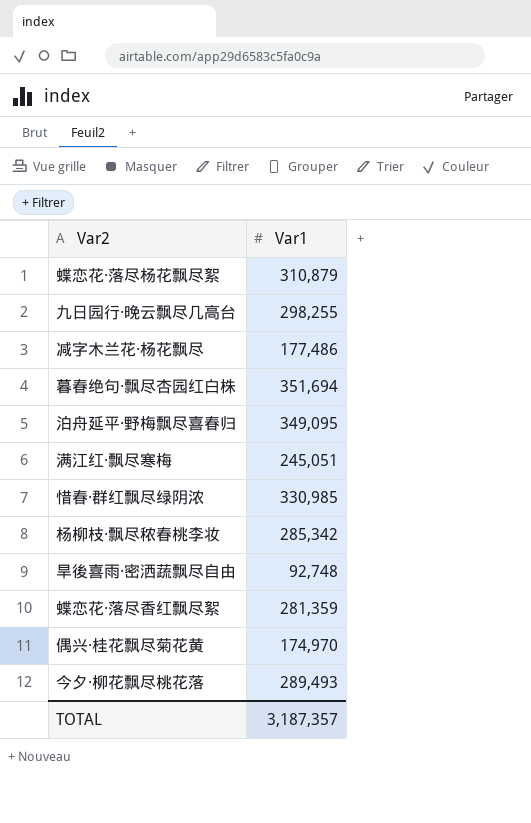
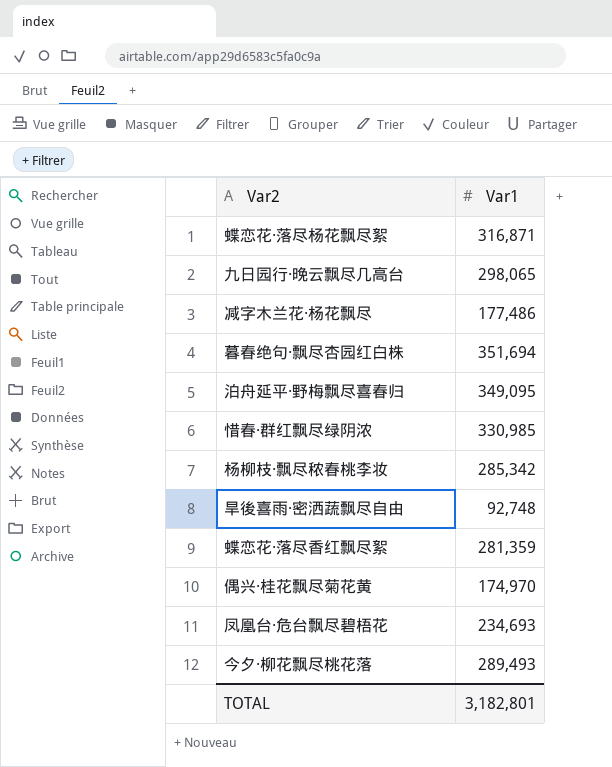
row 满江红·飘尽寒梅: 245,051 -> none
蝶恋花·落尽杨花飘尽絮 | Var1: 310,879 -> 316,871
九日园行·晚云飘尽几高台 | Var1: 298,255 -> 298,065
row 凤凰台·危台飘尽碧梧花: none -> 234,693
TOTAL | Var1: 3,187,357 -> 3,182,801

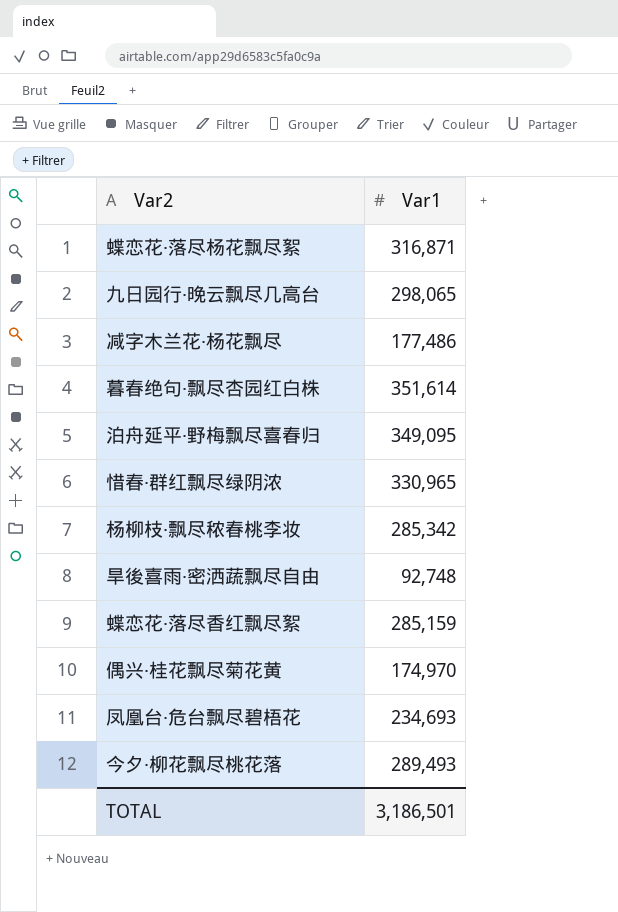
暮春绝句·飘尽杏园红白株 | Var1: 351,694 -> 351,614
惜春·群红飘尽绿阴浓 | Var1: 330,985 -> 330,965
蝶恋花·落尽香红飘尽絮 | Var1: 281,359 -> 285,159
TOTAL | Var1: 3,182,801 -> 3,186,501

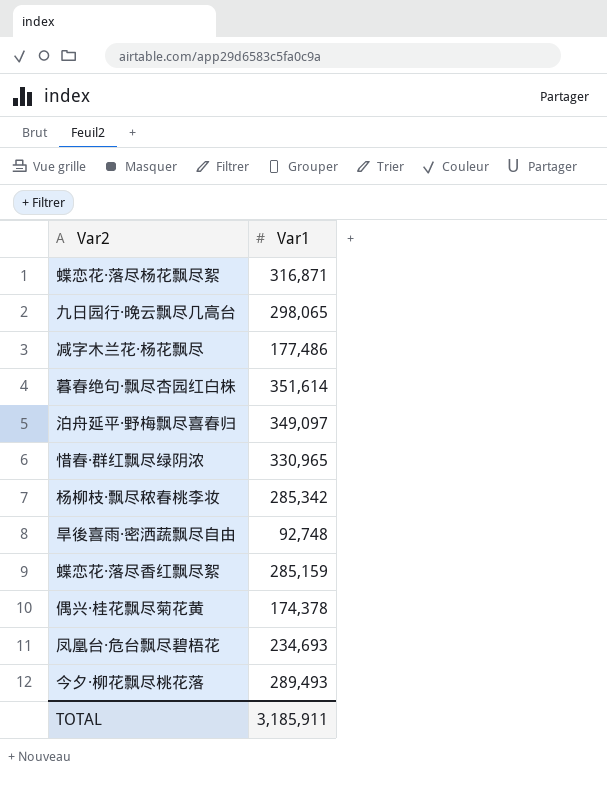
泊舟延平·野梅飘尽喜春归 | Var1: 349,095 -> 349,097
偶兴·桂花飘尽菊花黄 | Var1: 174,970 -> 174,378
TOTAL | Var1: 3,186,501 -> 3,185,911

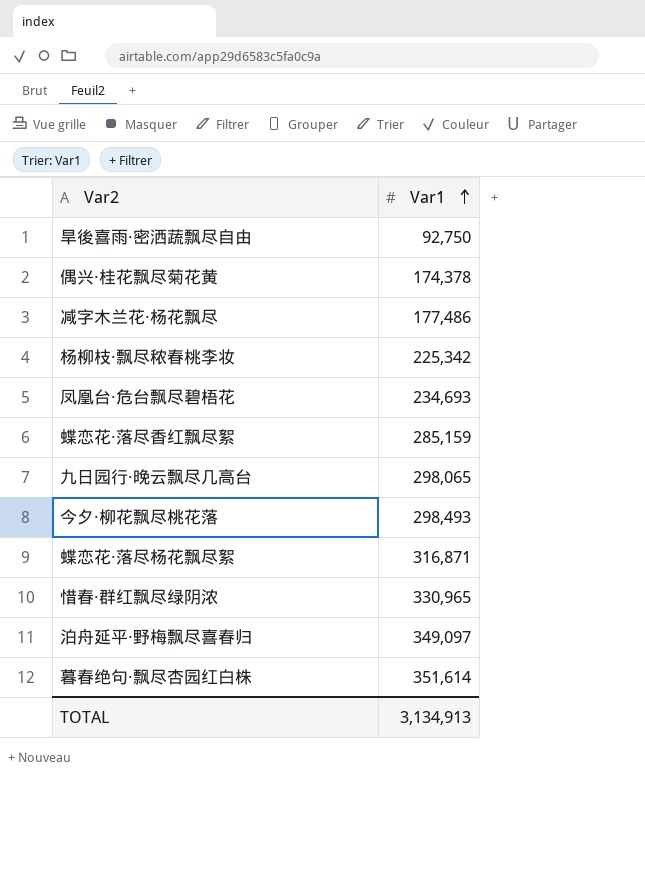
row order: none -> Var1 ascending
旱後喜雨·密洒蔬飘尽自由 | Var1: 92,748 -> 92,750
杨柳枝·飘尽秾春桃李妆 | Var1: 285,342 -> 225,342
今夕·柳花飘尽桃花落 | Var1: 289,493 -> 298,493
TOTAL | Var1: 3,185,911 -> 3,134,913

